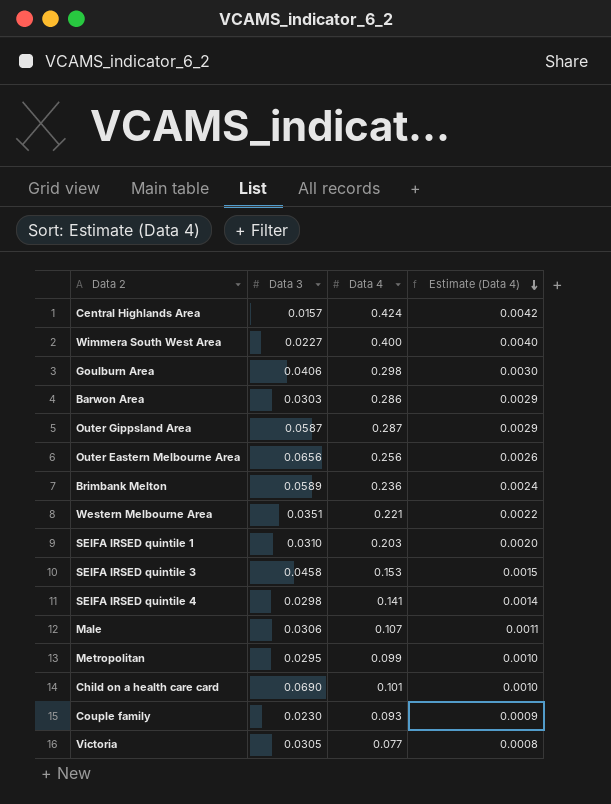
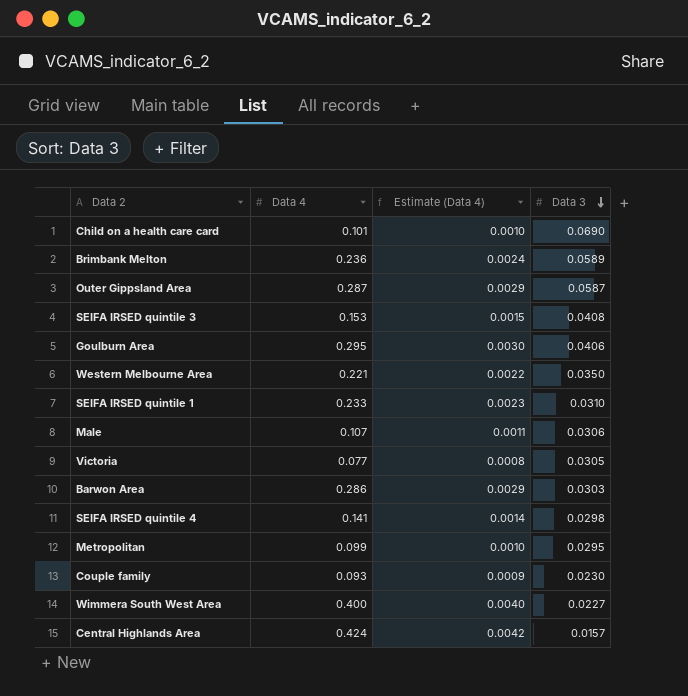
row order: Estimate (Data 4) descending -> Data 3 descending
column Data 3 | position: 2 -> 4
row Outer Eastern Melbourne Area: 0.0656 | 0.256 | 0.0026 -> none
SEIFA IRSED quintile 3 | Data 3: 0.0458 -> 0.0408
Goulburn Area | Data 4: 0.298 -> 0.295
Western Melbourne Area | Data 3: 0.0351 -> 0.0350
SEIFA IRSED quintile 1 | Data 4: 0.203 -> 0.233
SEIFA IRSED quintile 1 | Estimate (Data 4): 0.0020 -> 0.0023

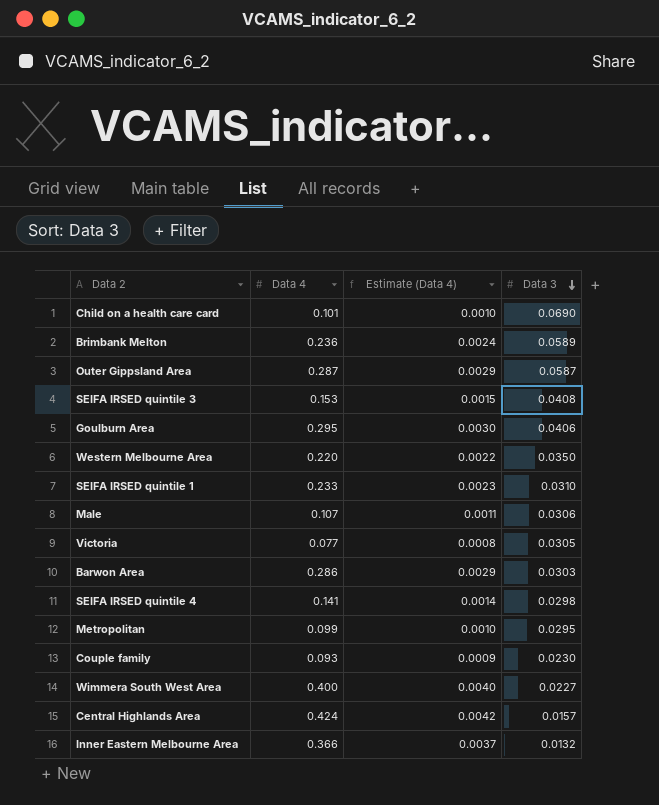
Western Melbourne Area | Data 4: 0.221 -> 0.220
row Inner Eastern Melbourne Area: none -> 0.366 | 0.0037 | 0.0132

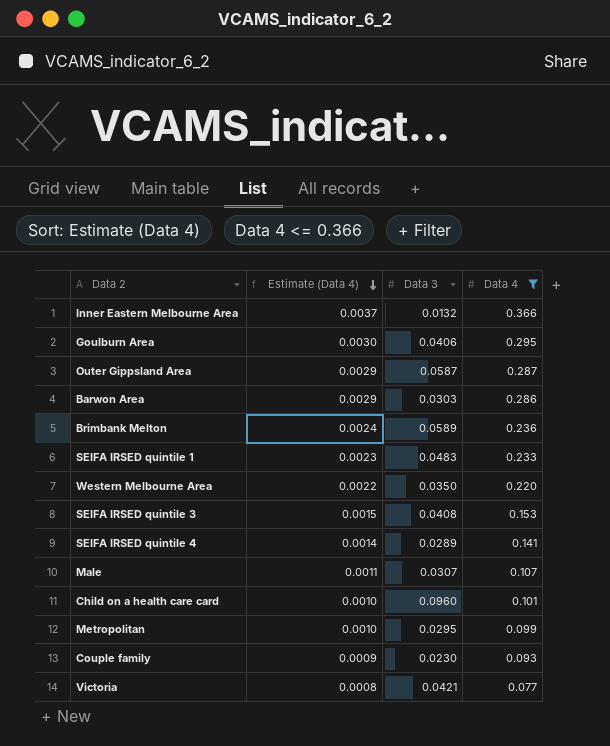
filter: none -> Data 4 <= 0.366
row order: Data 3 descending -> Estimate (Data 4) descending
column Data 4 | position: 2 -> 4
SEIFA IRSED quintile 1 | Data 3: 0.0310 -> 0.0483
SEIFA IRSED quintile 4 | Data 3: 0.0298 -> 0.0289
Male | Data 3: 0.0306 -> 0.0307
Child on a health care card | Data 3: 0.0690 -> 0.0960
Victoria | Data 3: 0.0305 -> 0.0421

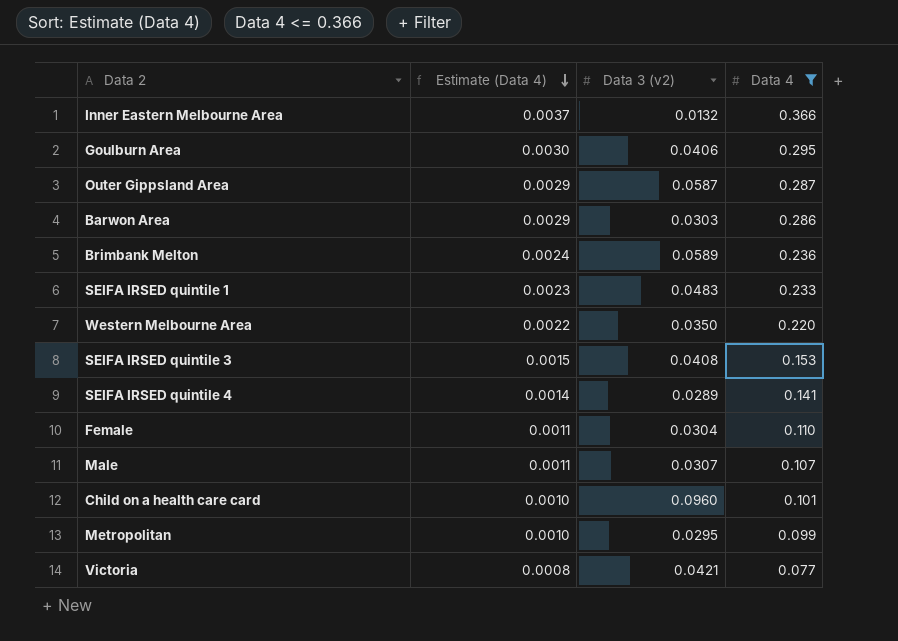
column name: Data 3 -> Data 3 (v2)
row Couple family: 0.0009 | 0.0230 | 0.093 -> none
row Female: none -> 0.0011 | 0.0304 | 0.110

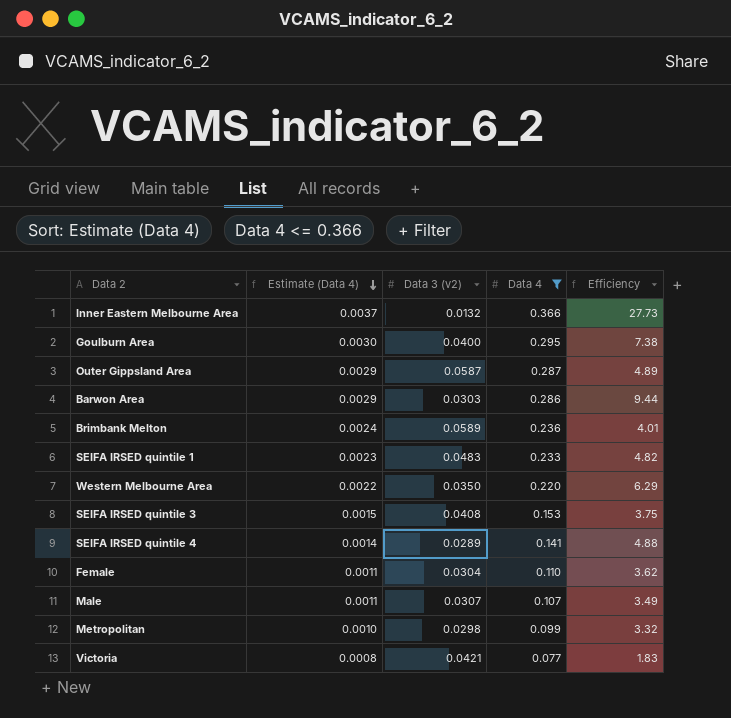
column Efficiency | formula: none -> [Data 4] / [Data 3 (v2)]
row Child on a health care card: 0.0010 | 0.0960 | 0.101 -> none
Goulburn Area | Data 3 (v2): 0.0406 -> 0.0400
Metropolitan | Data 3 (v2): 0.0295 -> 0.0298

